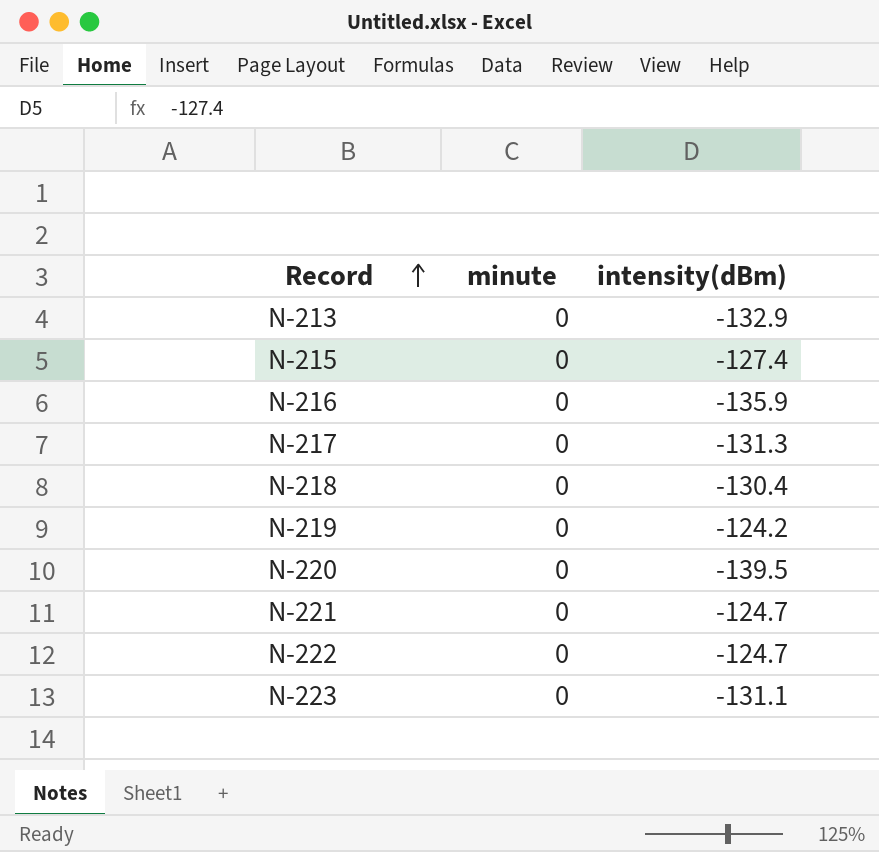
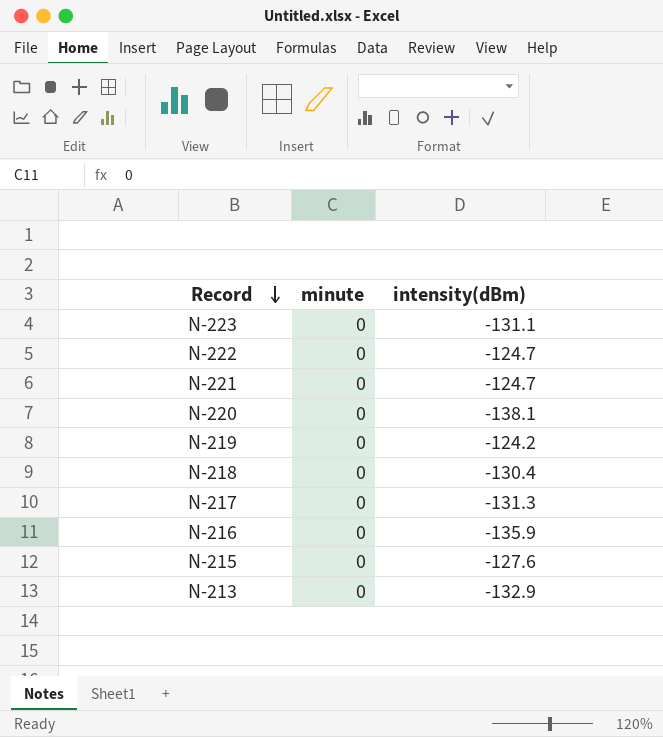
row order: Record ascending -> Record descending
N-220 | intensity(dBm): -139.5 -> -138.1
N-215 | intensity(dBm): -127.4 -> -127.6

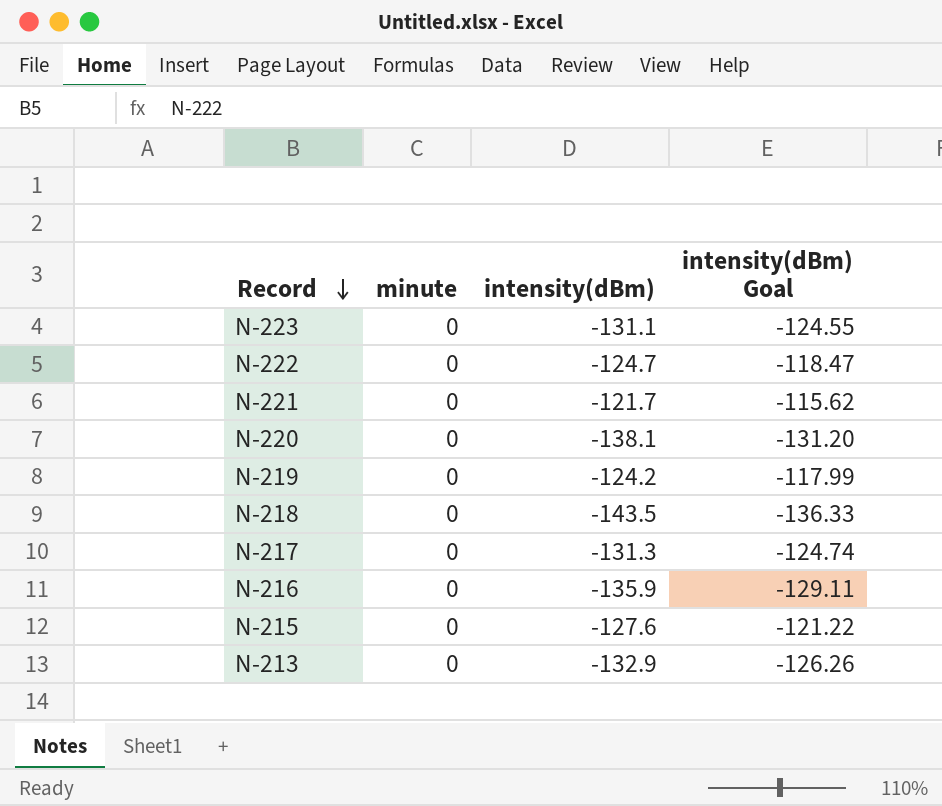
column intensity(dBm) Goal | formula: none -> [intensity(dBm)] * 0.95
N-221 | intensity(dBm): -124.7 -> -121.7
N-218 | intensity(dBm): -130.4 -> -143.5

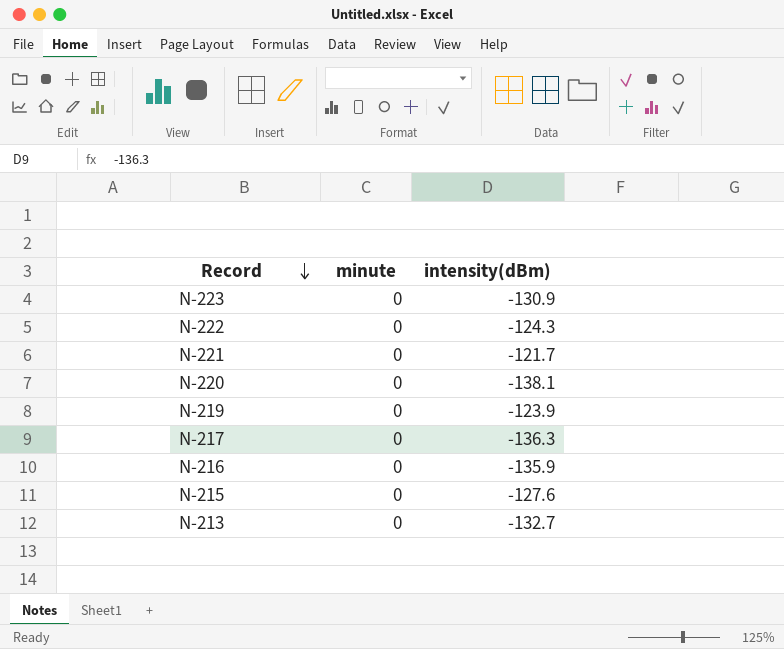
column intensity(dBm) Goal | formula: [intensity(dBm)] * 0.95 -> none
row N-218: 0 | -143.5 | -136.33 -> none
N-223 | intensity(dBm): -131.1 -> -130.9
N-222 | intensity(dBm): -124.7 -> -124.3
N-219 | intensity(dBm): -124.2 -> -123.9
N-217 | intensity(dBm): -131.3 -> -136.3
N-213 | intensity(dBm): -132.9 -> -132.7

